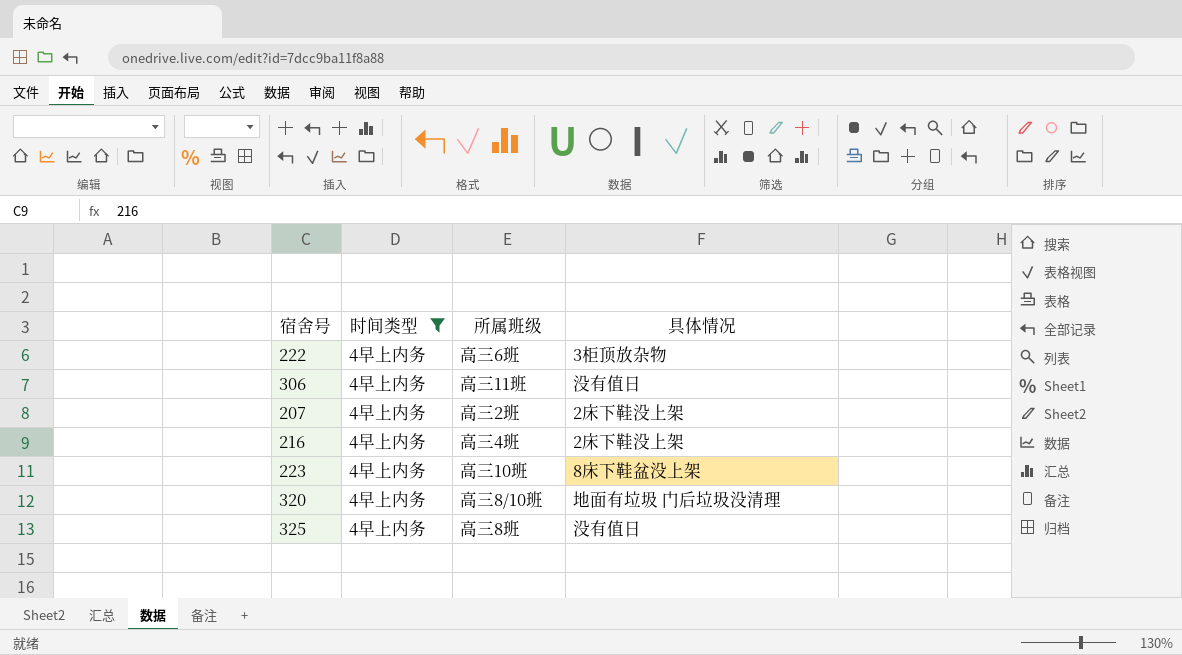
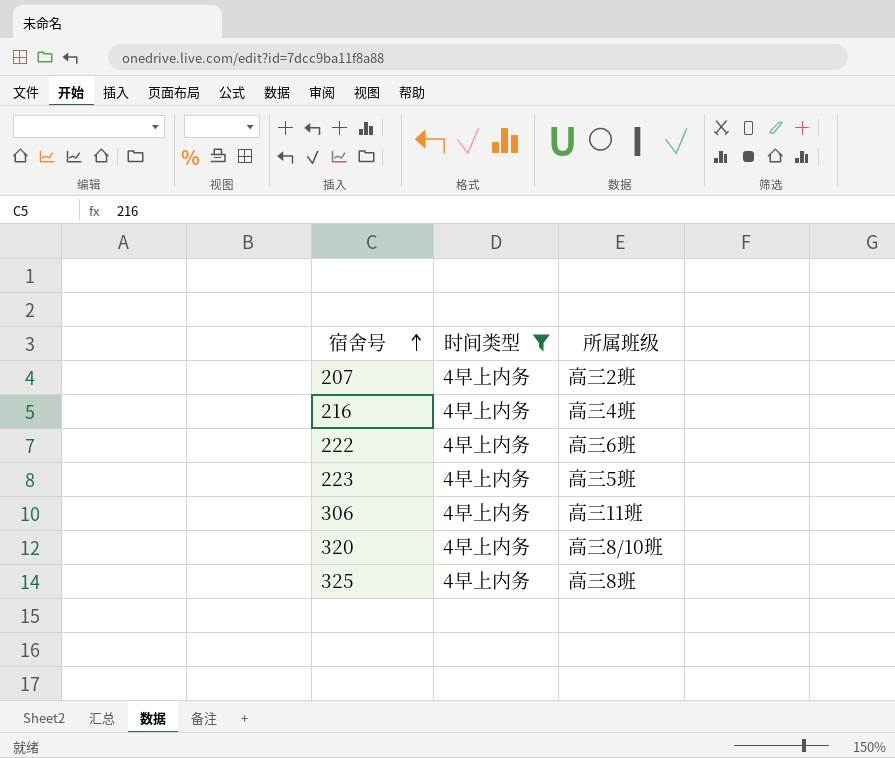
row order: none -> 宿舍号 ascending
column 具体情况 | position: 4 -> none
223 | 所属班级: 高三10班 -> 高三5班

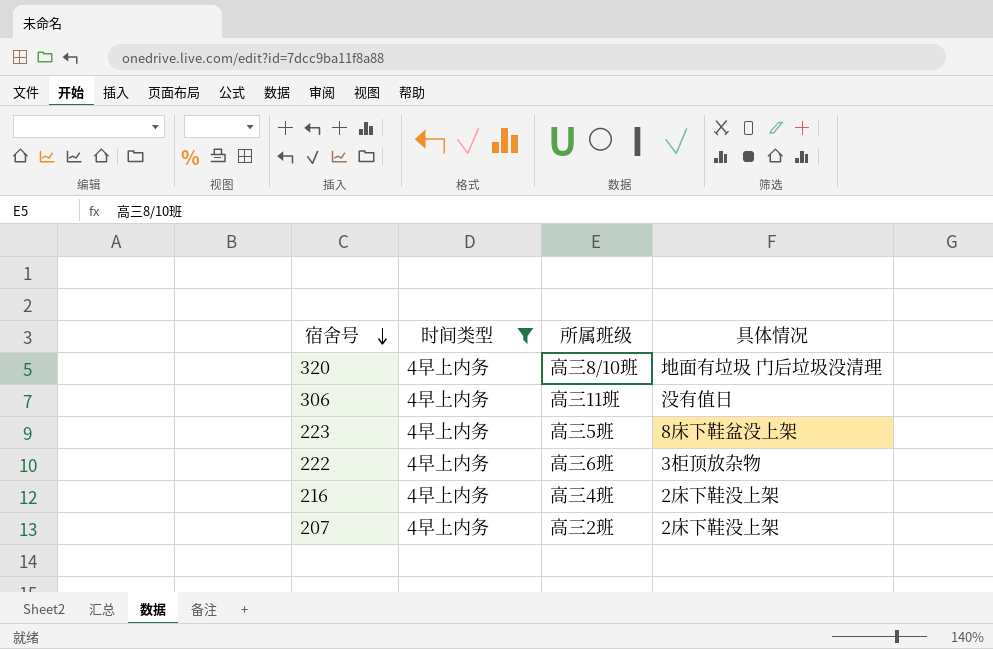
row order: 宿舍号 ascending -> 宿舍号 descending
column 具体情况 | position: none -> 4
row 325: 4早上内务 | 高三8班 -> none

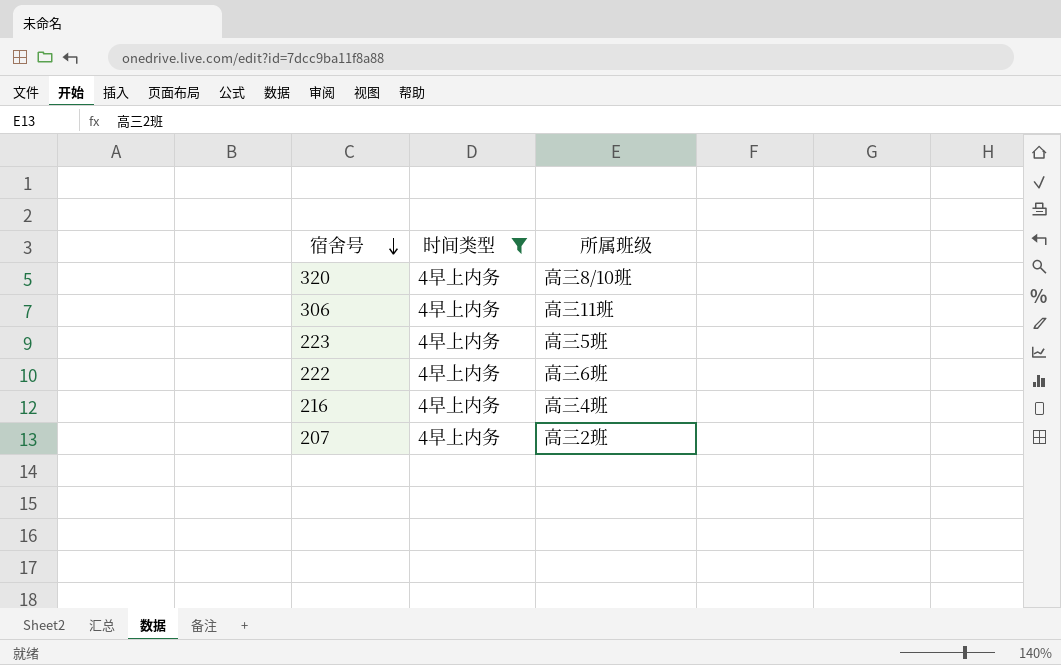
column 具体情况 | position: 4 -> none

